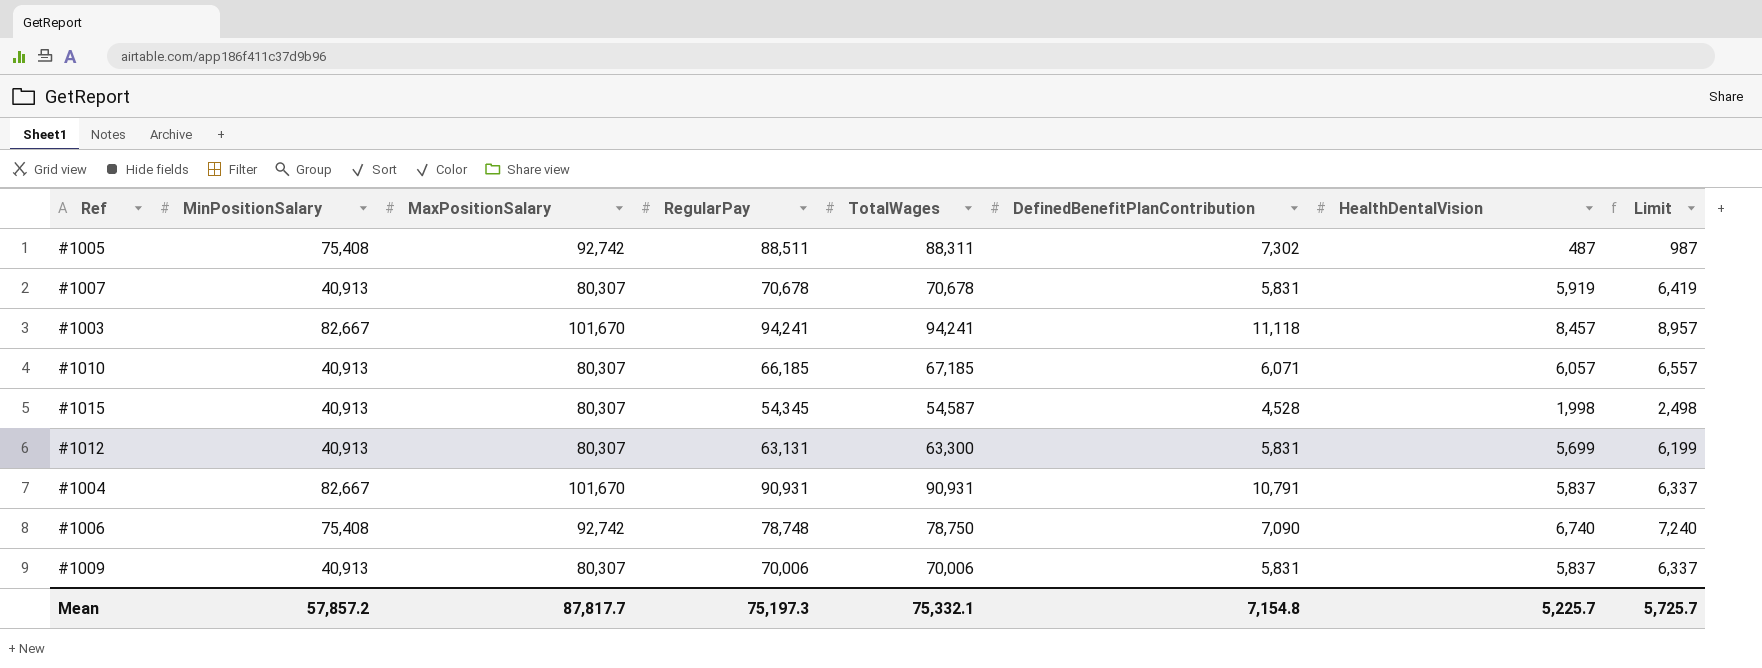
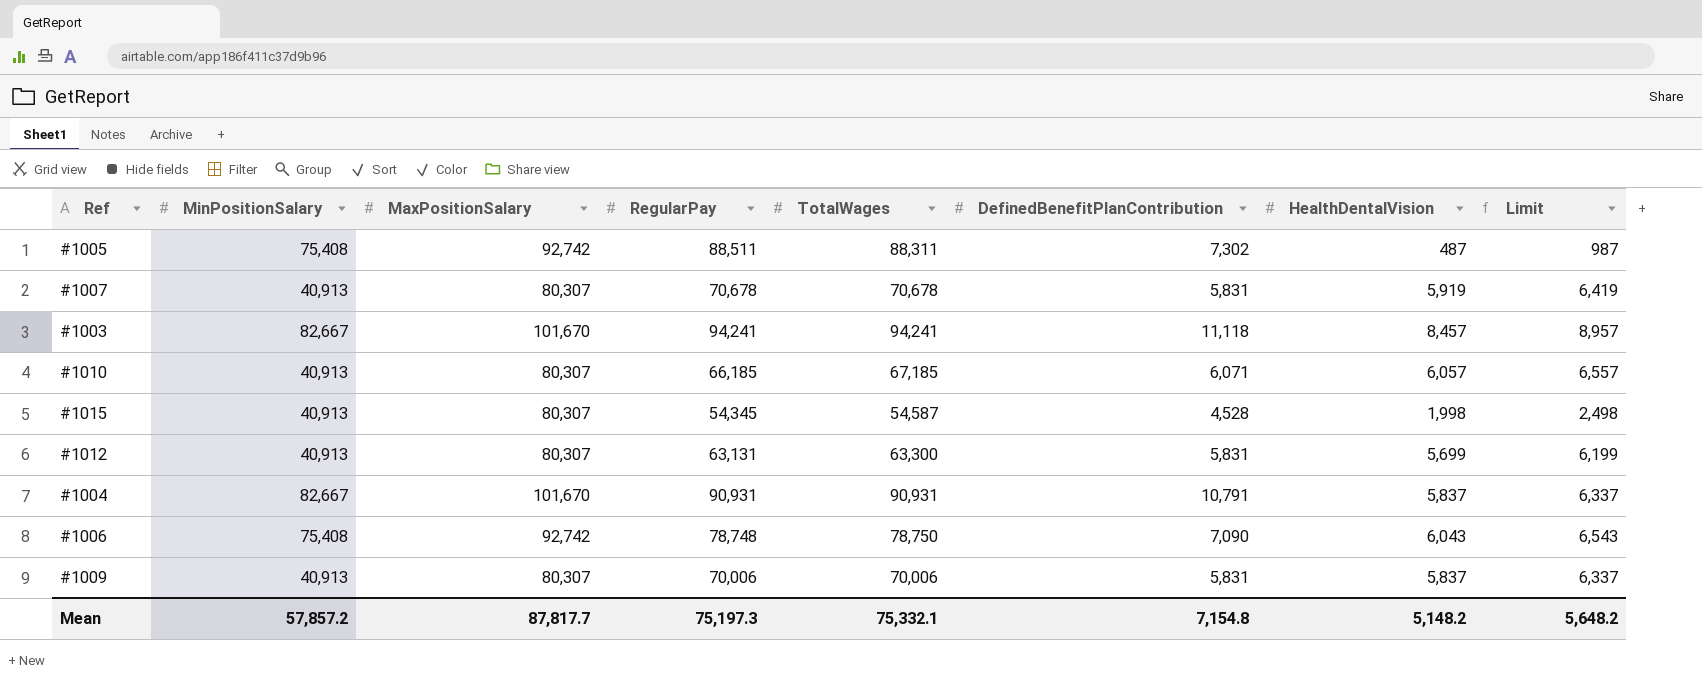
#1006 | HealthDentalVision: 6,740 -> 6,043
#1006 | Limit: 7,240 -> 6,543
Mean | HealthDentalVision: 5,225.7 -> 5,148.2
Mean | Limit: 5,725.7 -> 5,648.2

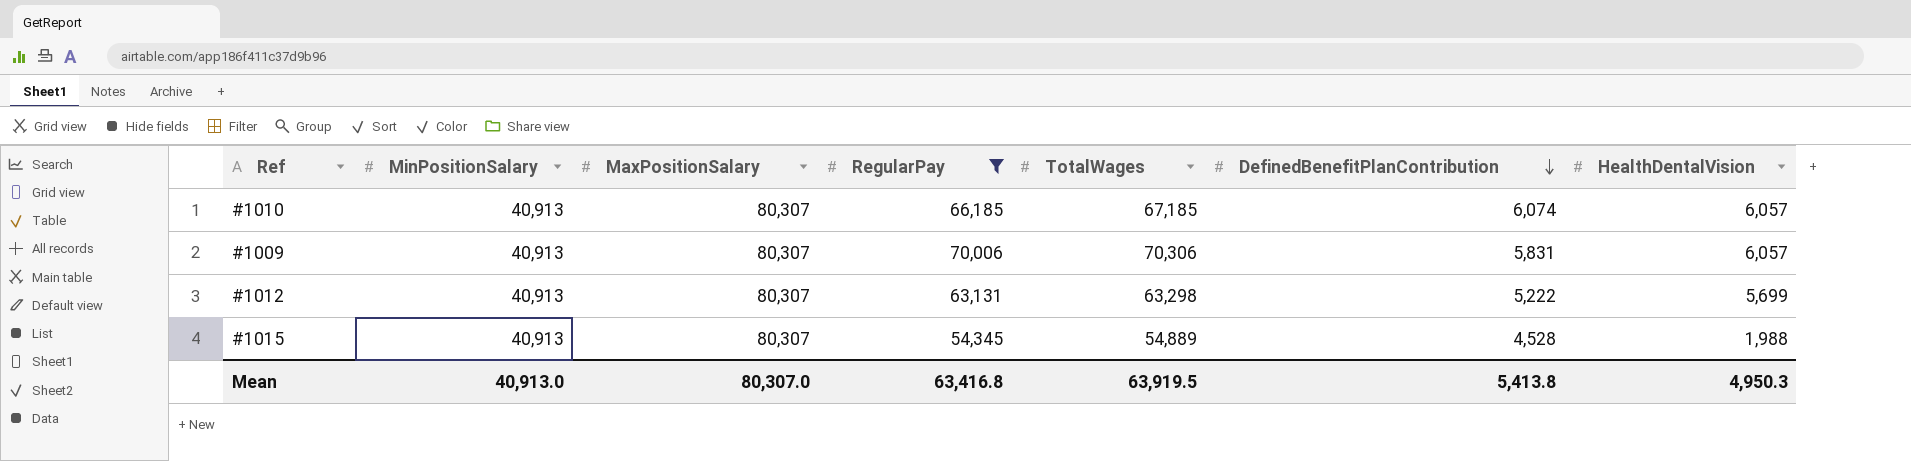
filter: none -> RegularPay <= 70,006
row order: none -> DefinedBenefitPlanContribution descending
column Limit | formula: [HealthDentalVision] + 500 -> none
#1010 | DefinedBenefitPlanContribution: 6,071 -> 6,074
#1009 | TotalWages: 70,006 -> 70,306
#1009 | HealthDentalVision: 5,837 -> 6,057
#1012 | TotalWages: 63,300 -> 63,298
#1012 | DefinedBenefitPlanContribution: 5,831 -> 5,222
#1015 | TotalWages: 54,587 -> 54,889
#1015 | HealthDentalVision: 1,998 -> 1,988
Mean | MinPositionSalary: 57,857.2 -> 40,913.0
Mean | MaxPositionSalary: 87,817.7 -> 80,307.0
Mean | RegularPay: 75,197.3 -> 63,416.8
Mean | TotalWages: 75,332.1 -> 63,919.5
Mean | DefinedBenefitPlanContribution: 7,154.8 -> 5,413.8
Mean | HealthDentalVision: 5,148.2 -> 4,950.3

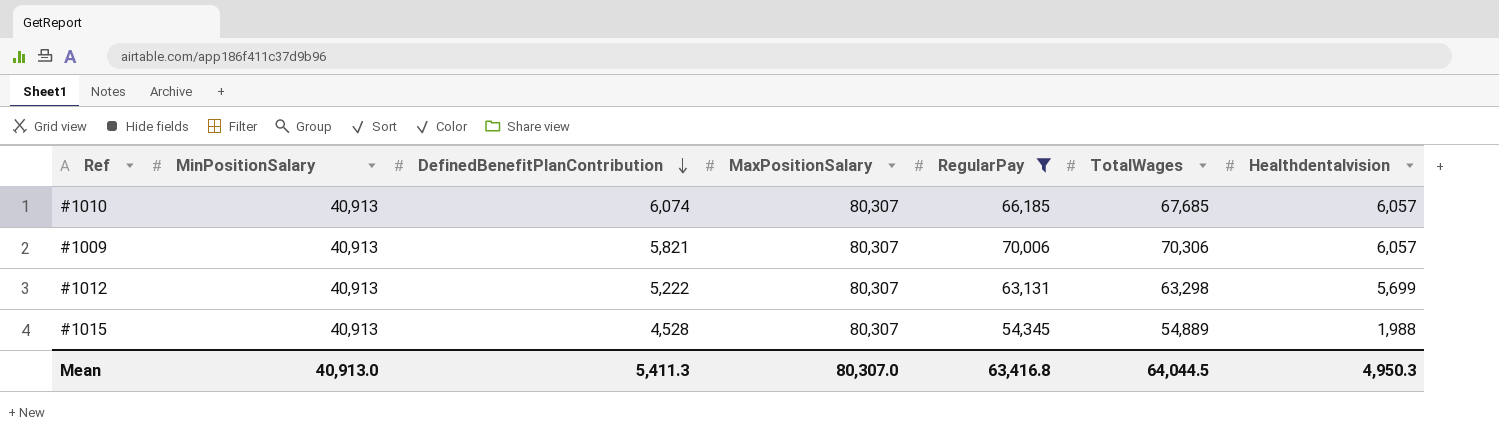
column DefinedBenefitPlanContribution | position: 6 -> 3
column name: HealthDentalVision -> Healthdentalvision
#1010 | TotalWages: 67,185 -> 67,685
#1009 | DefinedBenefitPlanContribution: 5,831 -> 5,821
Mean | DefinedBenefitPlanContribution: 5,413.8 -> 5,411.3
Mean | TotalWages: 63,919.5 -> 64,044.5

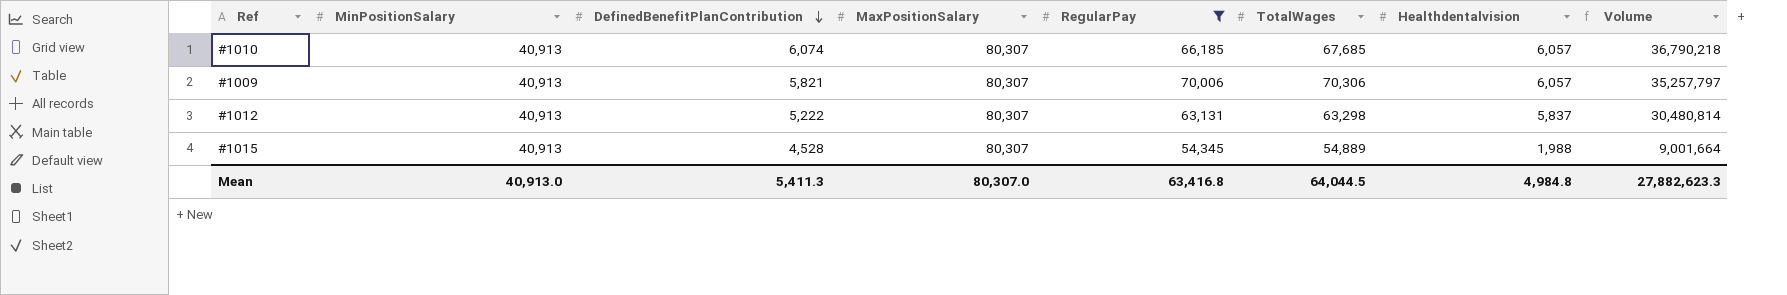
column Volume | formula: none -> [DefinedBenefitPlanContribution] * [Healthdentalvision]
#1012 | Healthdentalvision: 5,699 -> 5,837
Mean | Healthdentalvision: 4,950.3 -> 4,984.8

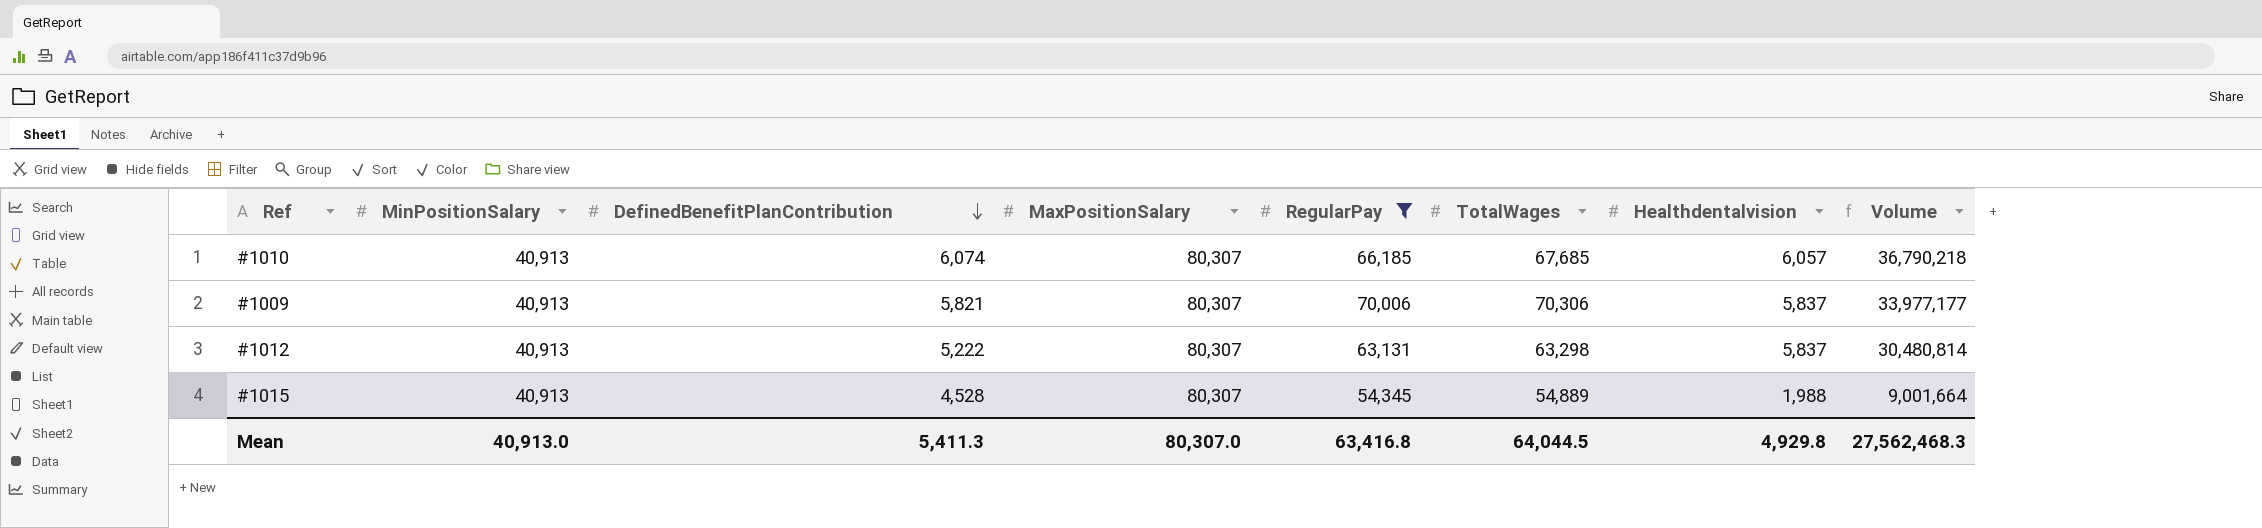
#1009 | Healthdentalvision: 6,057 -> 5,837
#1009 | Volume: 35,257,797 -> 33,977,177
Mean | Healthdentalvision: 4,984.8 -> 4,929.8
Mean | Volume: 27,882,623.3 -> 27,562,468.3

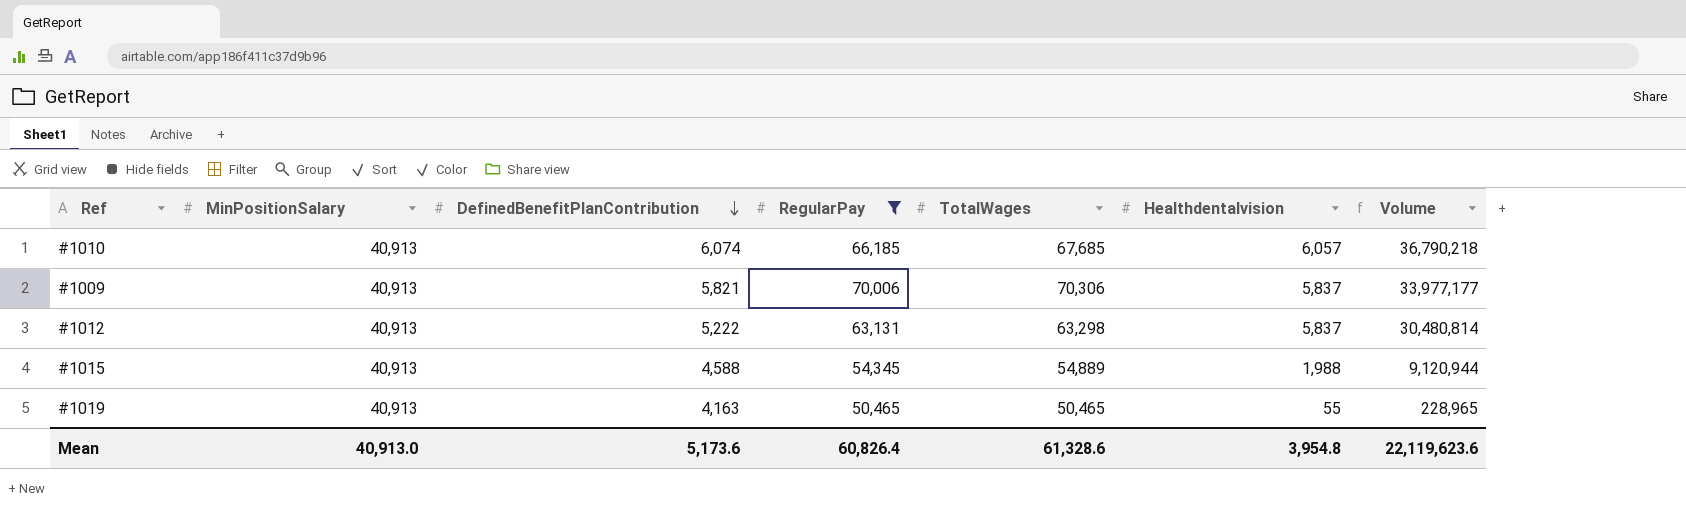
column MaxPositionSalary | position: 4 -> none
#1015 | DefinedBenefitPlanContribution: 4,528 -> 4,588
#1015 | Volume: 9,001,664 -> 9,120,944
row #1019: none -> 40,913 | 4,163 | 50,465 | 50,465 | 55 | 228,965
Mean | DefinedBenefitPlanContribution: 5,411.3 -> 5,173.6
Mean | RegularPay: 63,416.8 -> 60,826.4
Mean | TotalWages: 64,044.5 -> 61,328.6
Mean | Healthdentalvision: 4,929.8 -> 3,954.8
Mean | Volume: 27,562,468.3 -> 22,119,623.6

